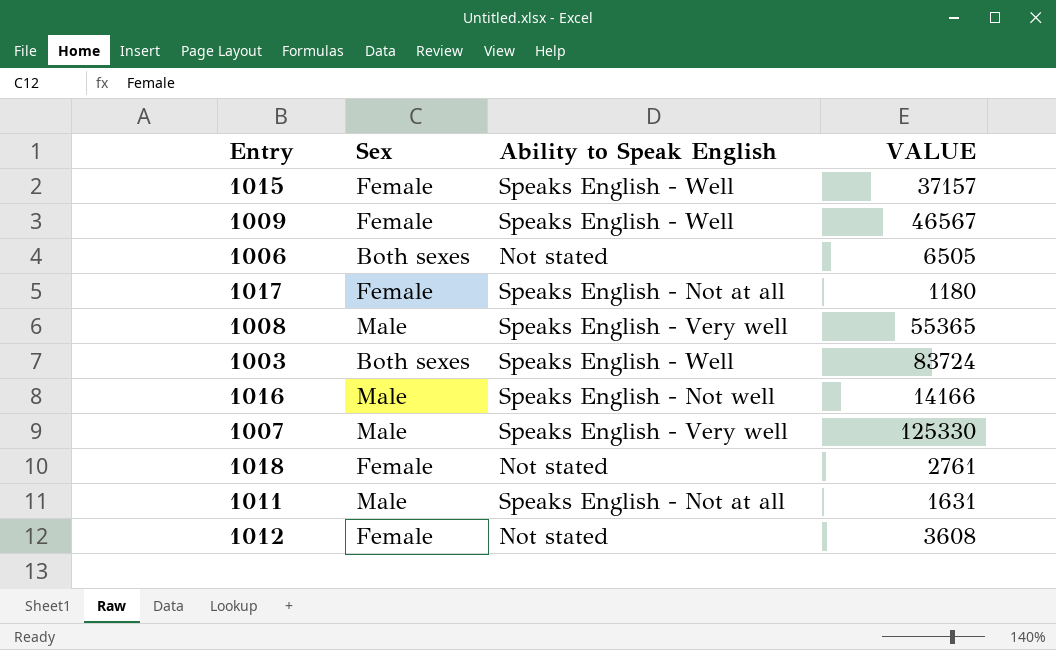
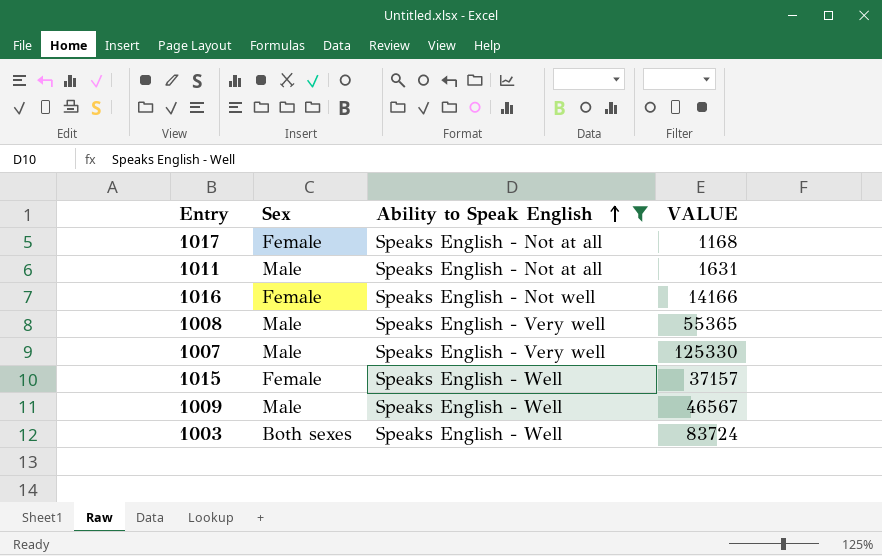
filter: none -> Ability to Speak English != Not stated
row order: none -> Ability to Speak English ascending
1017 | VALUE: 1180 -> 1168
1016 | Sex: Male -> Female
1009 | Sex: Female -> Male

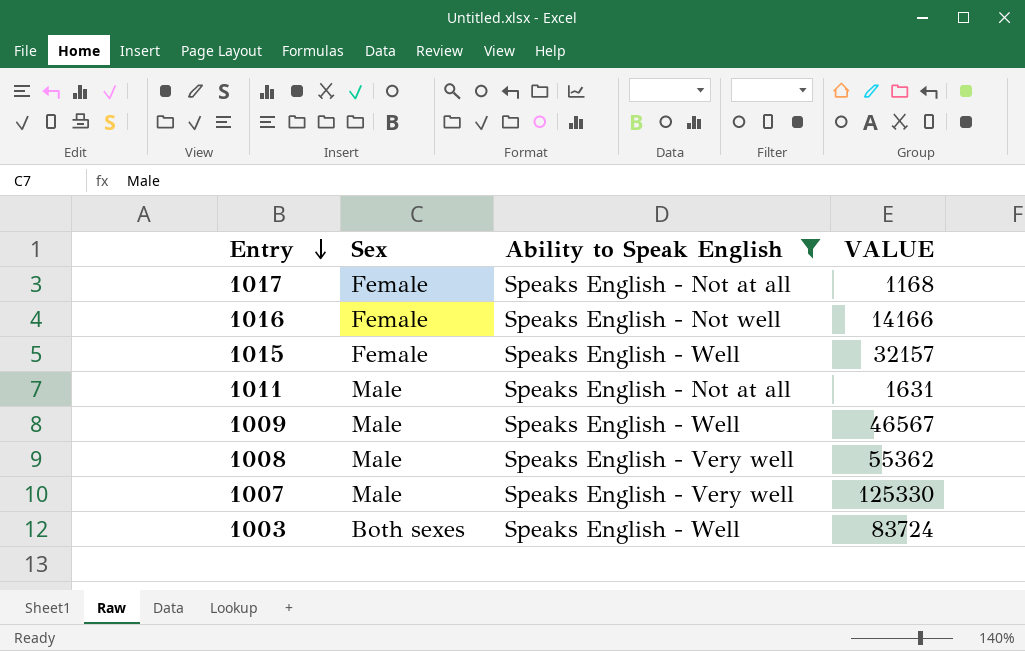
row order: Ability to Speak English ascending -> Entry descending
1015 | VALUE: 37157 -> 32157
1008 | VALUE: 55365 -> 55362

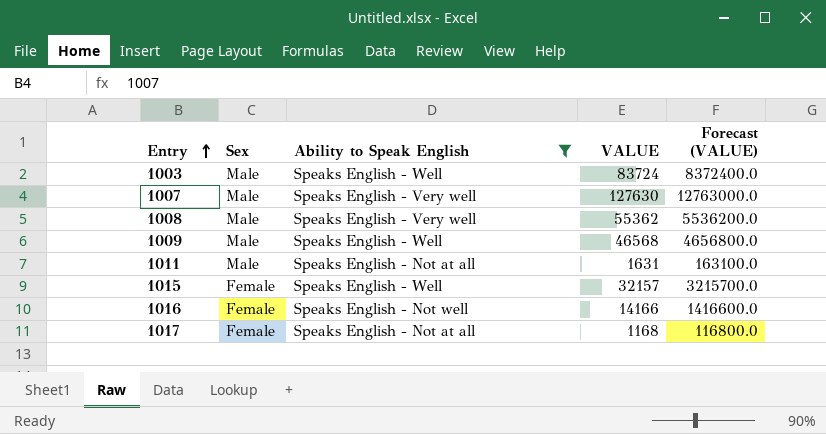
row order: Entry descending -> Entry ascending
column Forecast (VALUE) | formula: none -> [VALUE] * 100
1003 | Sex: Both sexes -> Male
1007 | VALUE: 125330 -> 127630
1009 | VALUE: 46567 -> 46568

